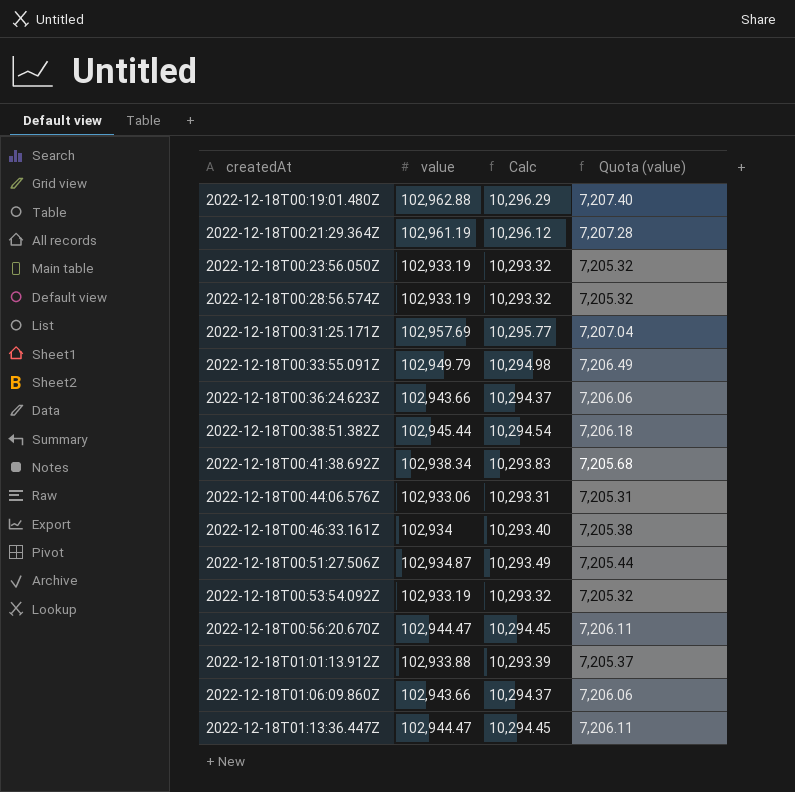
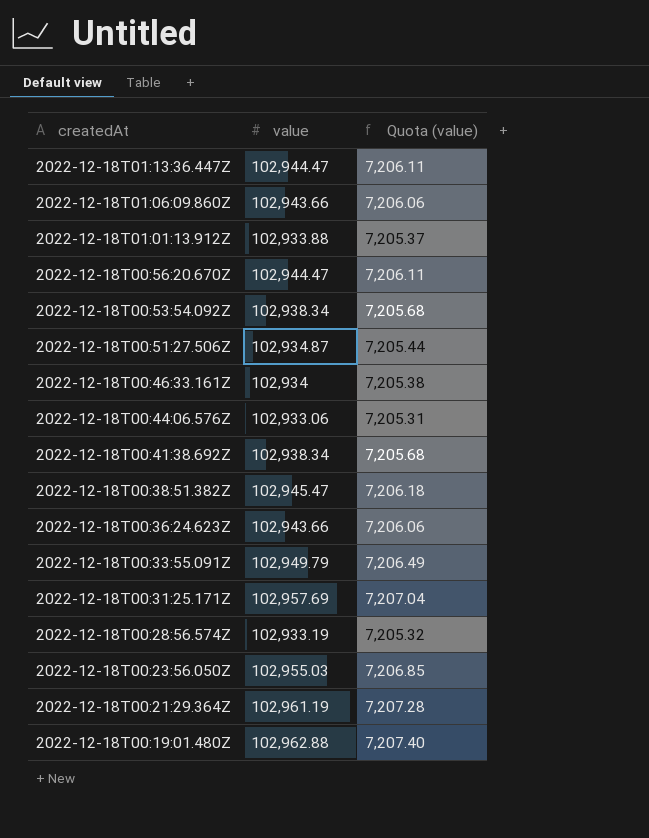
row order: createdAt ascending -> createdAt descending
column Calc | formula: [value] * 0.1 -> none
2022-12-18T00:53:54.092Z | value: 102,933.19 -> 102,938.34
2022-12-18T00:53:54.092Z | Quota (value): 7,205.32 -> 7,205.68
2022-12-18T00:38:51.382Z | value: 102,945.44 -> 102,945.47
2022-12-18T00:23:56.050Z | value: 102,933.19 -> 102,955.03
2022-12-18T00:23:56.050Z | Quota (value): 7,205.32 -> 7,206.85

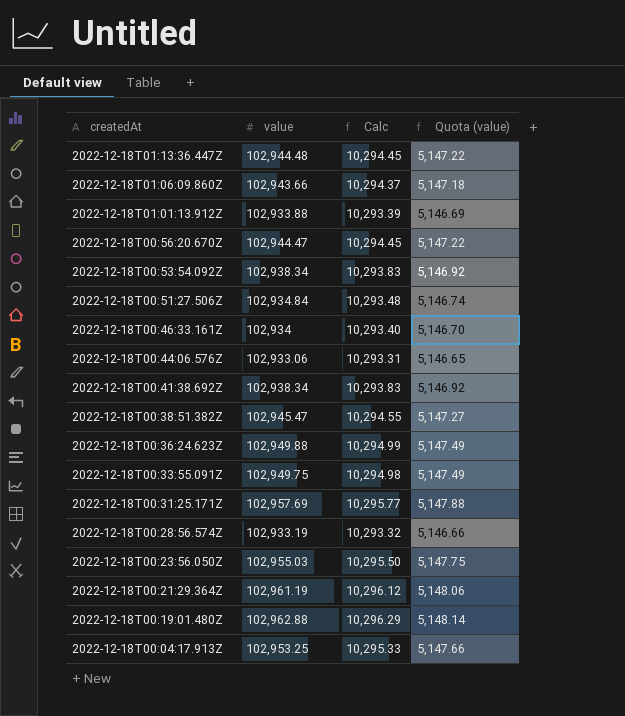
column Calc | formula: none -> [value] * 0.1
column Quota (value) | formula: [value] * 0.07 -> [value] * 0.05
2022-12-18T01:13:36.447Z | value: 102,944.47 -> 102,944.48
2022-12-18T00:51:27.506Z | value: 102,934.87 -> 102,934.84
2022-12-18T00:36:24.623Z | value: 102,943.66 -> 102,949.88
2022-12-18T00:33:55.091Z | value: 102,949.79 -> 102,949.75
row 2022-12-18T00:04:17.913Z: none -> 102,953.25 | 10,295.33 | 5,147.66

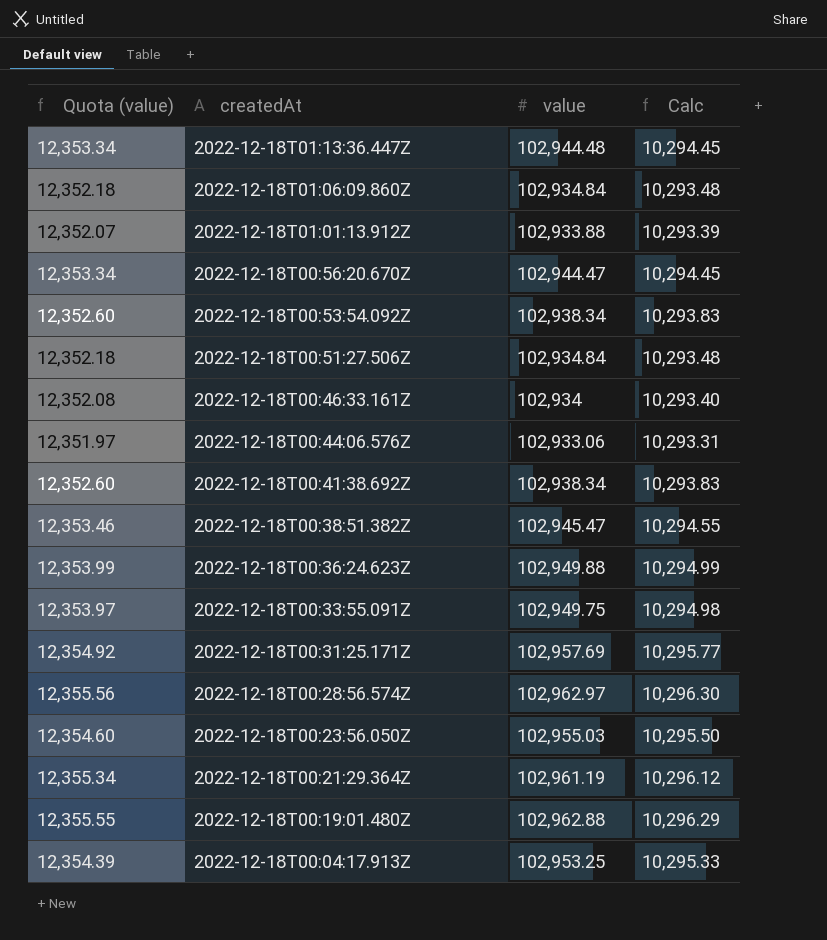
column Quota (value) | formula: [value] * 0.05 -> [value] * 0.12
column Quota (value) | position: 4 -> 1
2022-12-18T01:06:09.860Z | value: 102,943.66 -> 102,934.84
2022-12-18T01:06:09.860Z | Calc: 10,294.37 -> 10,293.48
2022-12-18T00:28:56.574Z | value: 102,933.19 -> 102,962.97
2022-12-18T00:28:56.574Z | Calc: 10,293.32 -> 10,296.30

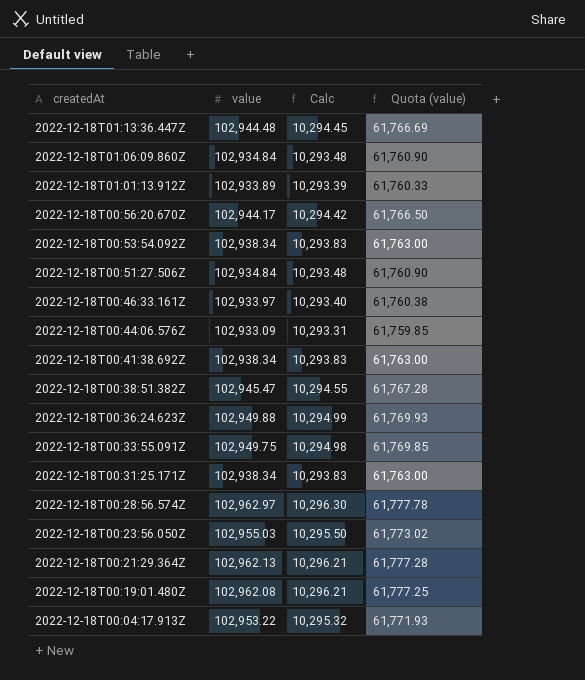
column Quota (value) | formula: [value] * 0.12 -> [value] * 0.6
column Quota (value) | position: 1 -> 4
2022-12-18T01:01:13.912Z | value: 102,933.88 -> 102,933.89
2022-12-18T00:56:20.670Z | value: 102,944.47 -> 102,944.17
2022-12-18T00:56:20.670Z | Calc: 10,294.45 -> 10,294.42
2022-12-18T00:46:33.161Z | value: 102,934 -> 102,933.97
2022-12-18T00:44:06.576Z | value: 102,933.06 -> 102,933.09
2022-12-18T00:31:25.171Z | value: 102,957.69 -> 102,938.34
2022-12-18T00:31:25.171Z | Calc: 10,295.77 -> 10,293.83
2022-12-18T00:21:29.364Z | value: 102,961.19 -> 102,962.13
2022-12-18T00:21:29.364Z | Calc: 10,296.12 -> 10,296.21
2022-12-18T00:19:01.480Z | value: 102,962.88 -> 102,962.08
2022-12-18T00:19:01.480Z | Calc: 10,296.29 -> 10,296.21
2022-12-18T00:04:17.913Z | value: 102,953.25 -> 102,953.22
2022-12-18T00:04:17.913Z | Calc: 10,295.33 -> 10,295.32

